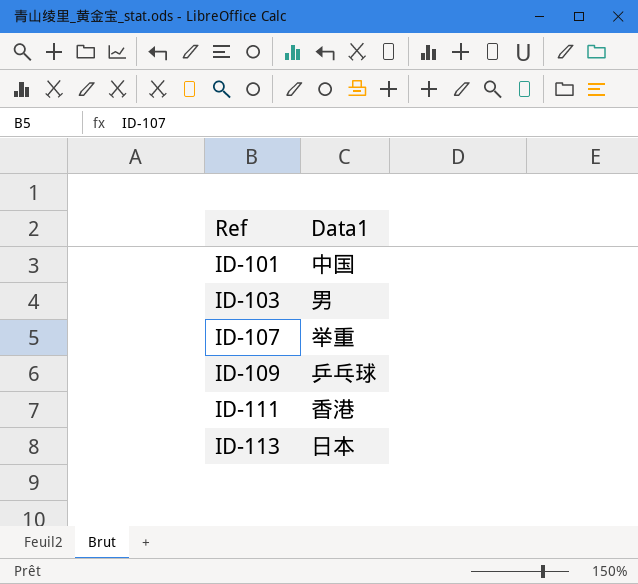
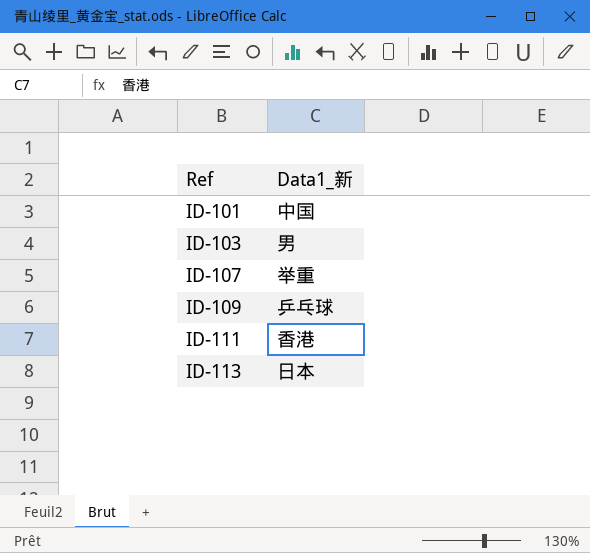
column name: Data1 -> Data1_新

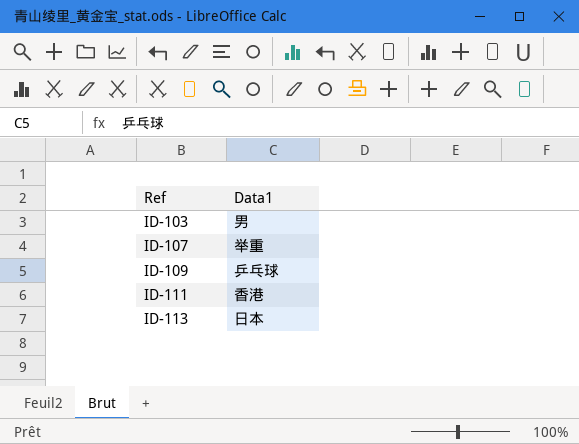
column name: Data1_新 -> Data1
row ID-101: 中国 -> none

